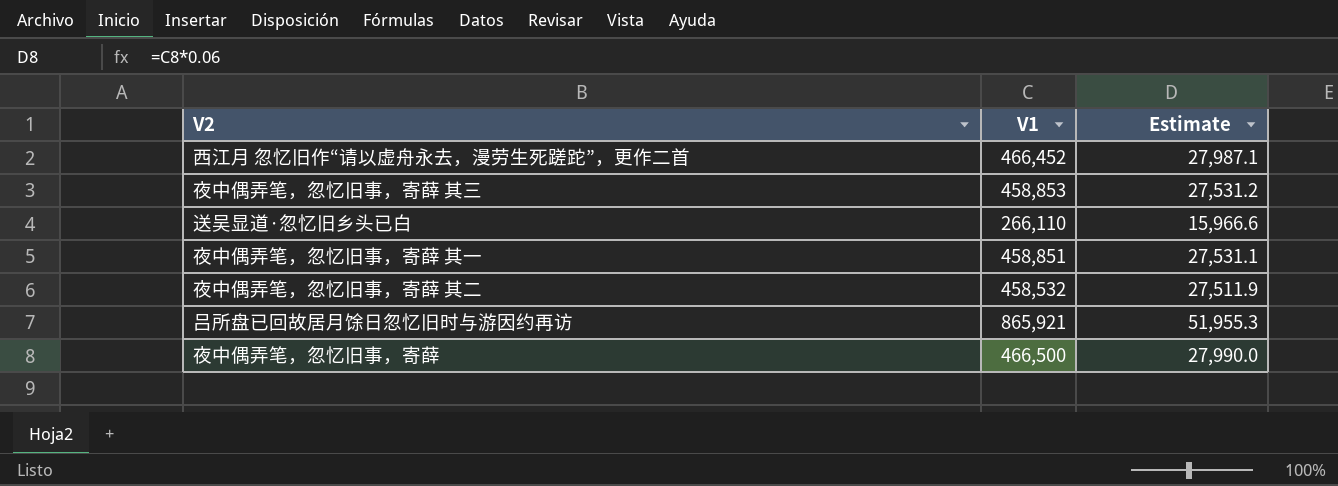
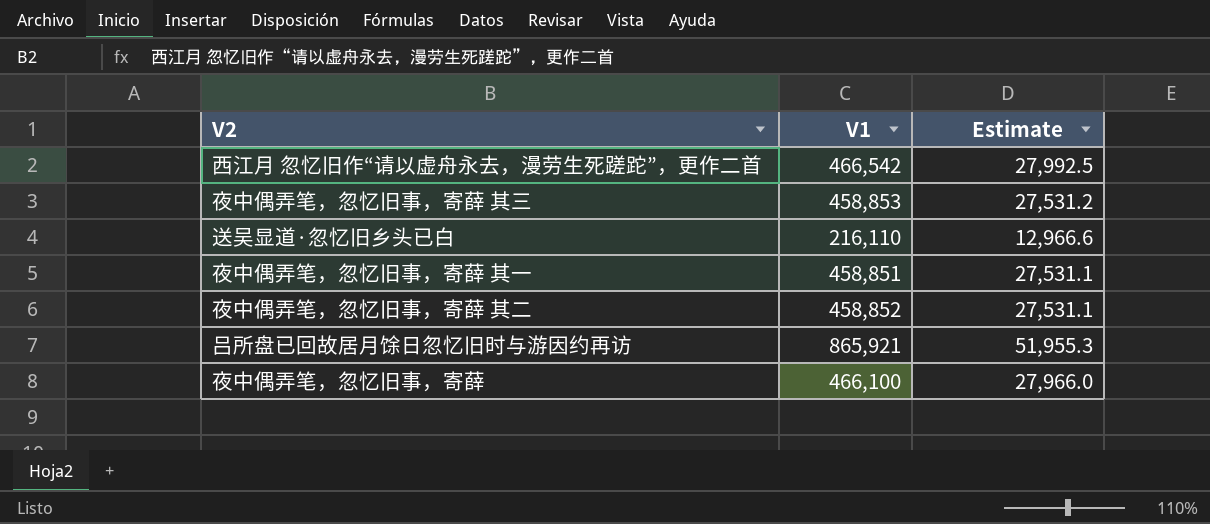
西江月 忽忆旧作“请以虚舟永去，漫劳生死蹉跎”，更作二首 | V1: 466,452 -> 466,542
西江月 忽忆旧作“请以虚舟永去，漫劳生死蹉跎”，更作二首 | Estimate: 27,987.1 -> 27,992.5
送吴显道·忽忆旧乡头已白 | V1: 266,110 -> 216,110
送吴显道·忽忆旧乡头已白 | Estimate: 15,966.6 -> 12,966.6
夜中偶弄笔，忽忆旧事，寄薛 其二 | V1: 458,532 -> 458,852
夜中偶弄笔，忽忆旧事，寄薛 其二 | Estimate: 27,511.9 -> 27,531.1
夜中偶弄笔，忽忆旧事，寄薛 | V1: 466,500 -> 466,100
夜中偶弄笔，忽忆旧事，寄薛 | Estimate: 27,990.0 -> 27,966.0

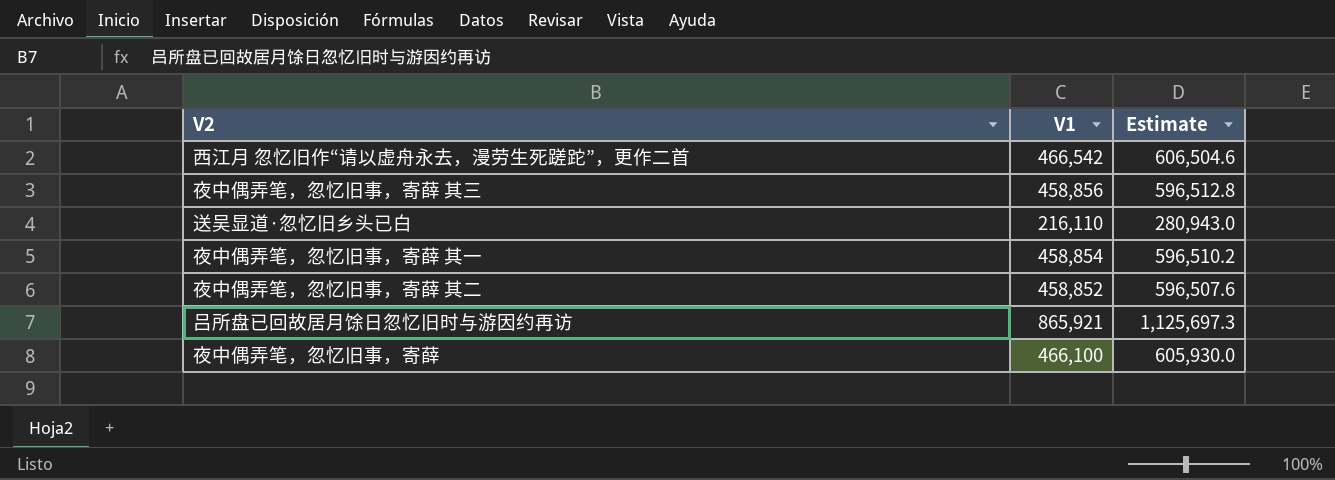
column Estimate | formula: [V1] * 0.06 -> [V1] * 1.3
夜中偶弄笔，忽忆旧事，寄薛 其三 | V1: 458,853 -> 458,856
夜中偶弄笔，忽忆旧事，寄薛 其一 | V1: 458,851 -> 458,854

